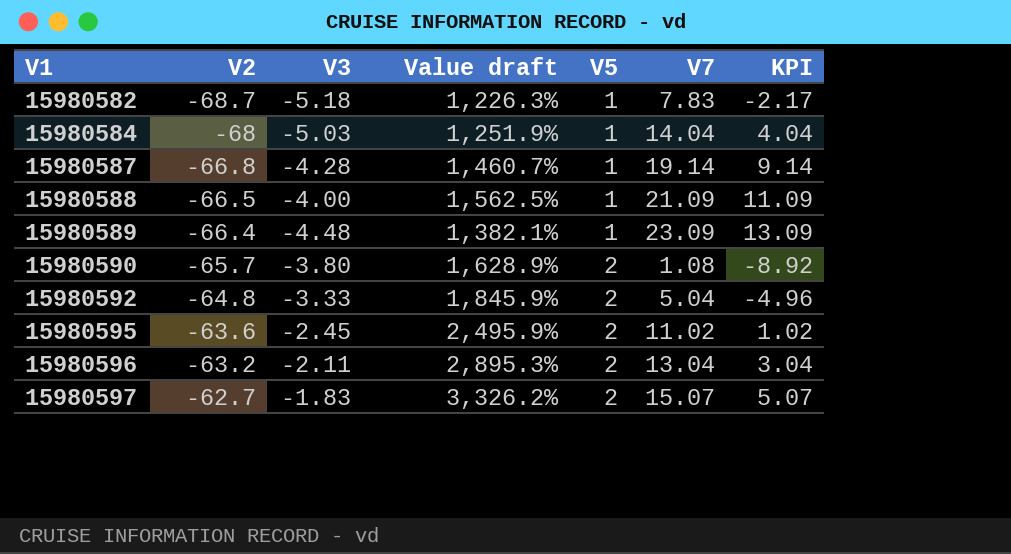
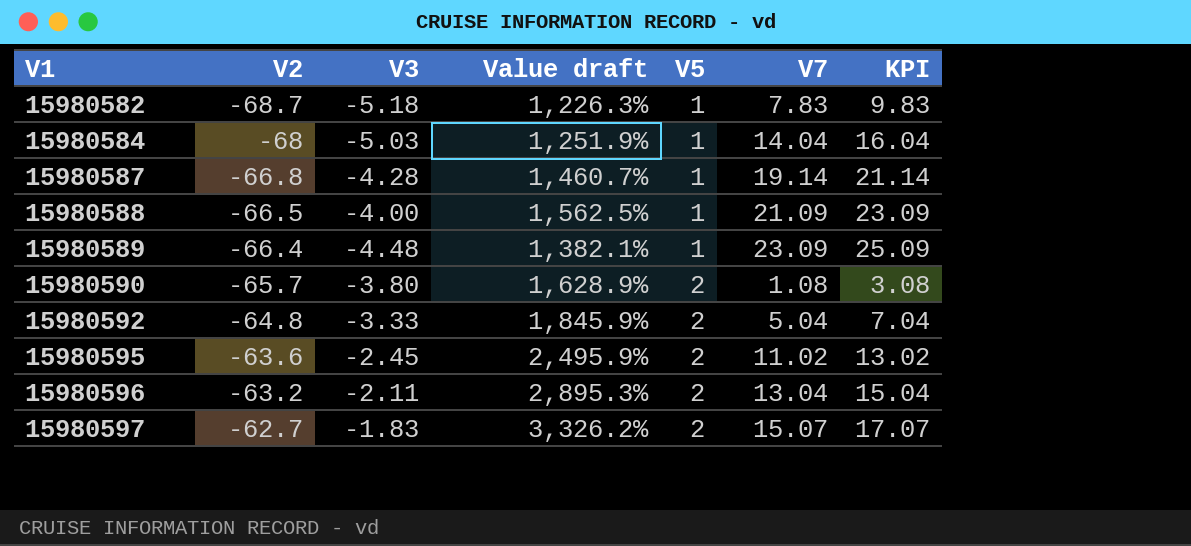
column KPI | formula: [V7] - 10 -> [V7] + 2

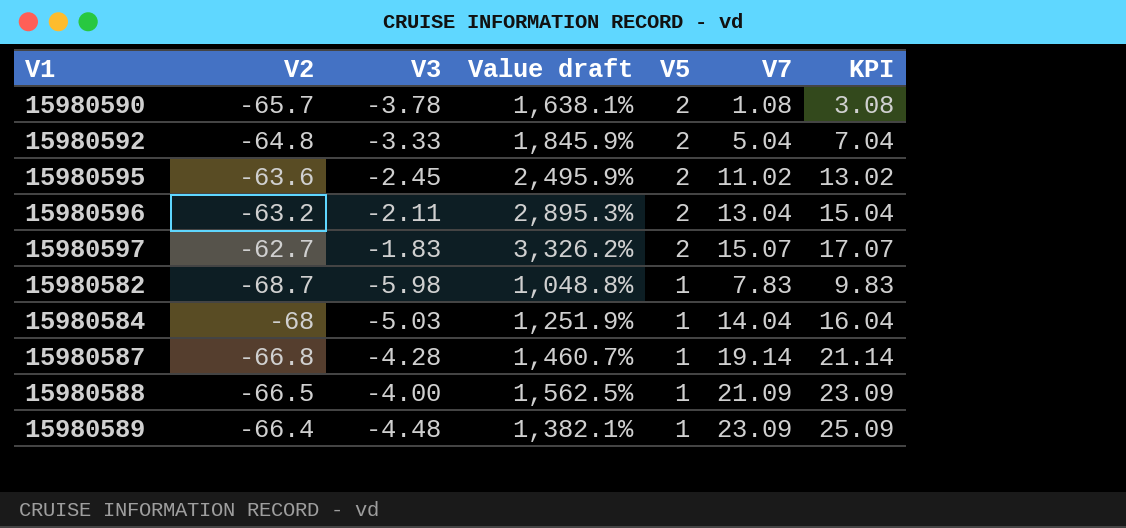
row order: V1 ascending -> V5 descending
15980590 | V3: -3.80 -> -3.78
15980590 | Value draft: 1,628.9% -> 1,638.1%
15980582 | V3: -5.18 -> -5.98
15980582 | Value draft: 1,226.3% -> 1,048.8%

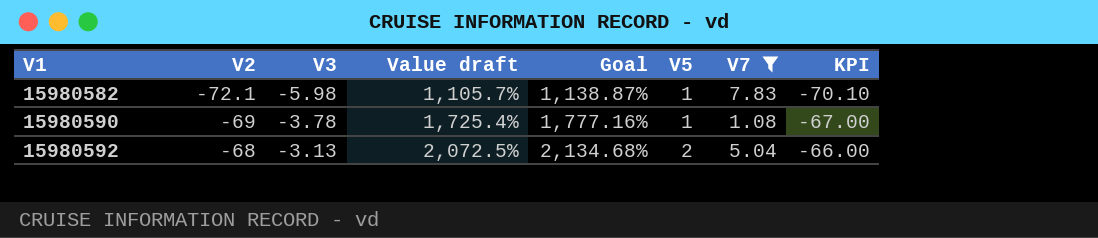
filter: none -> V7 <= 7.83
row order: V5 descending -> V1 ascending
column Goal | formula: none -> [Value draft] * 1.03
column KPI | formula: [V7] + 2 -> [V2] + 2
15980582 | V2: -68.7 -> -72.1
15980582 | Value draft: 1,048.8% -> 1,105.7%
15980590 | V2: -65.7 -> -69
15980590 | Value draft: 1,638.1% -> 1,725.4%
15980590 | V5: 2 -> 1
15980592 | V2: -64.8 -> -68
15980592 | V3: -3.33 -> -3.13
15980592 | Value draft: 1,845.9% -> 2,072.5%

